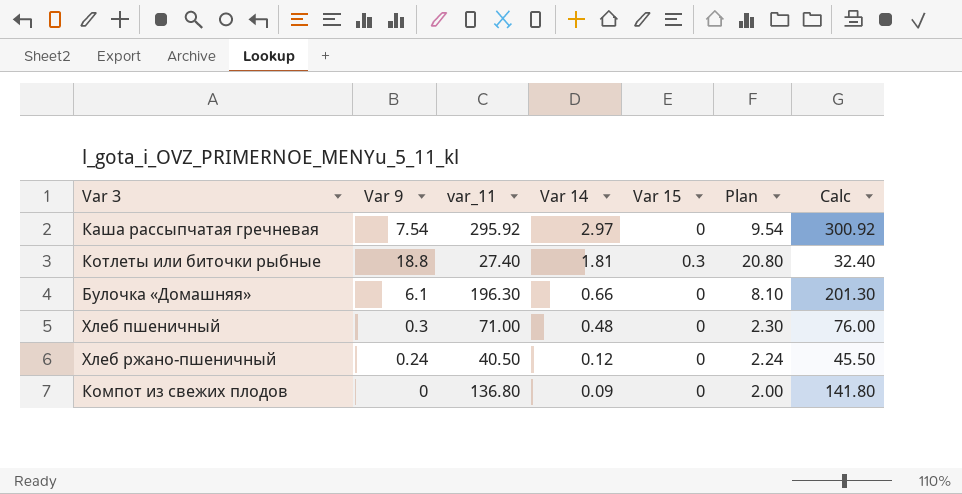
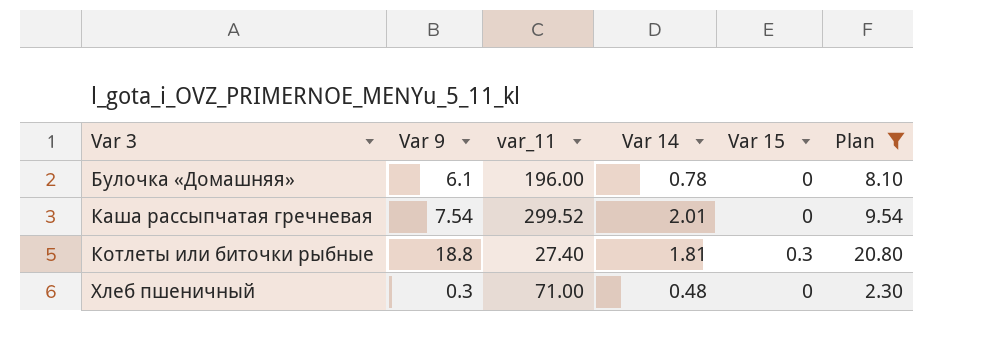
filter: none -> Plan >= 2.30
row order: Var 14 descending -> Var 3 ascending
column Calc | formula: [var_11] + 5 -> none
Булочка «Домашняя» | var_11: 196.30 -> 196.00
Булочка «Домашняя» | Var 14: 0.66 -> 0.78
Каша рассыпчатая гречневая | var_11: 295.92 -> 299.52
Каша рассыпчатая гречневая | Var 14: 2.97 -> 2.01

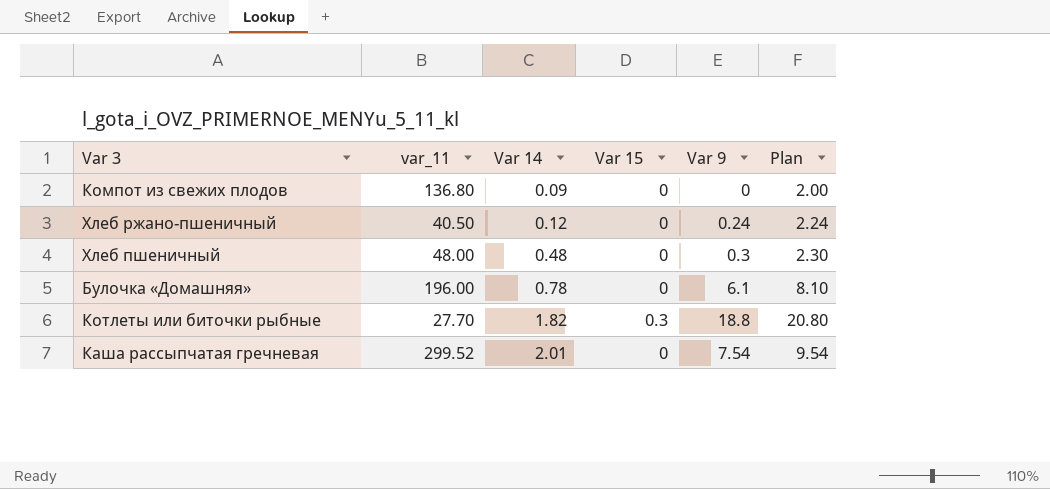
filter: Plan >= 2.30 -> none
row order: Var 3 ascending -> Var 14 ascending
column Var 9 | position: 2 -> 5
Хлеб пшеничный | var_11: 71.00 -> 48.00
Котлеты или биточки рыбные | var_11: 27.40 -> 27.70
Котлеты или биточки рыбные | Var 14: 1.81 -> 1.82

